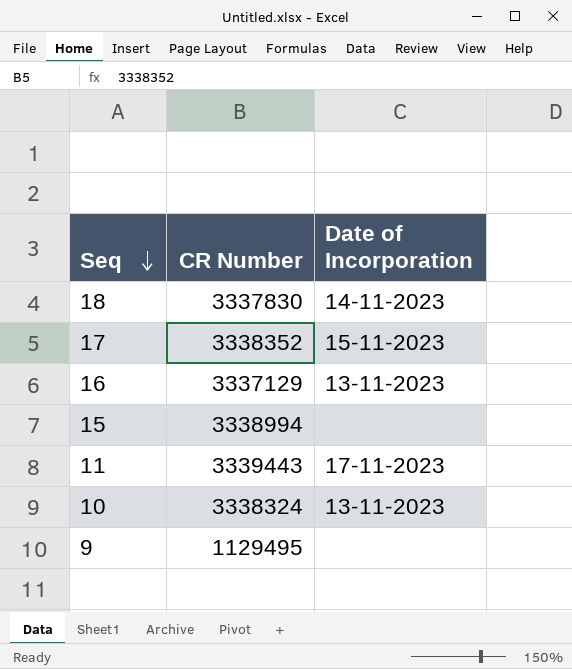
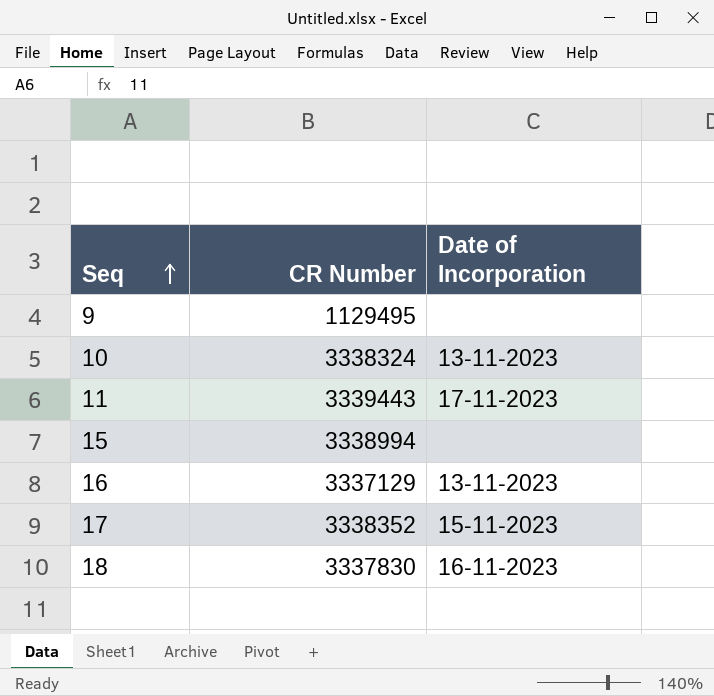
row order: Seq descending -> Seq ascending
18 | Date of Incorporation: 14-11-2023 -> 16-11-2023

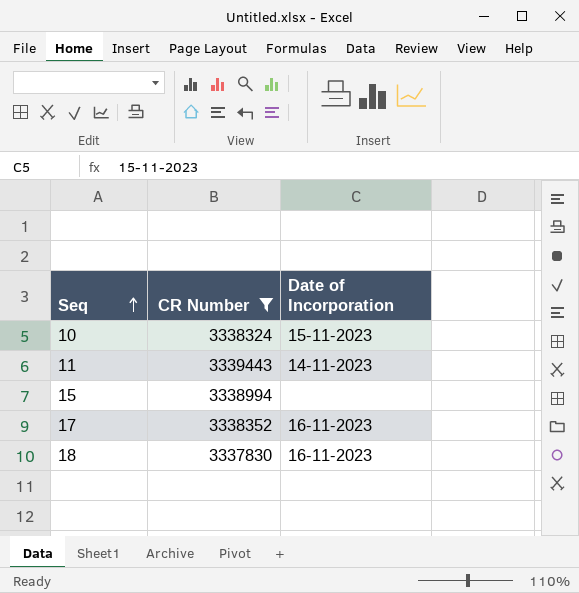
filter: none -> CR Number >= 3337830
10 | Date of Incorporation: 13-11-2023 -> 15-11-2023
11 | Date of Incorporation: 17-11-2023 -> 14-11-2023
17 | Date of Incorporation: 15-11-2023 -> 16-11-2023

